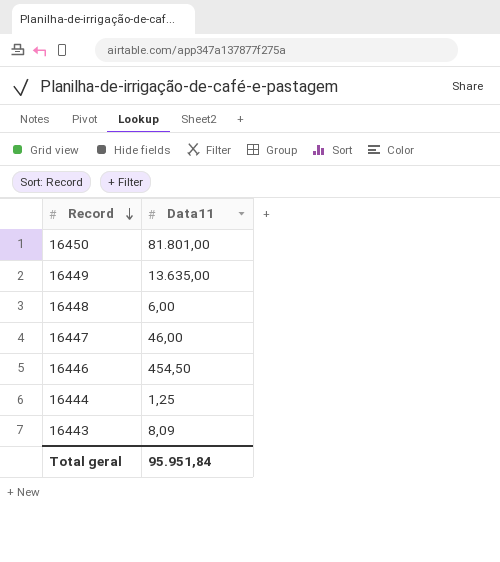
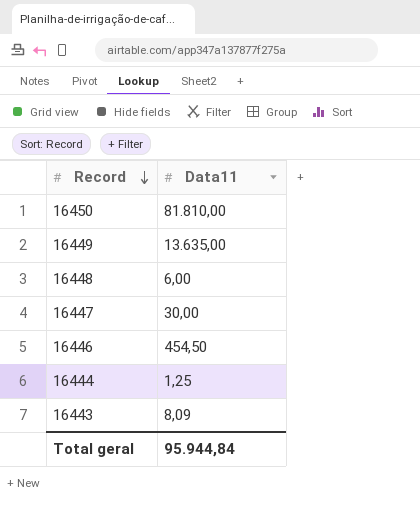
16450 | Data11: 81.801,00 -> 81.810,00
16447 | Data11: 46,00 -> 30,00
Total geral | Data11: 95.951,84 -> 95.944,84

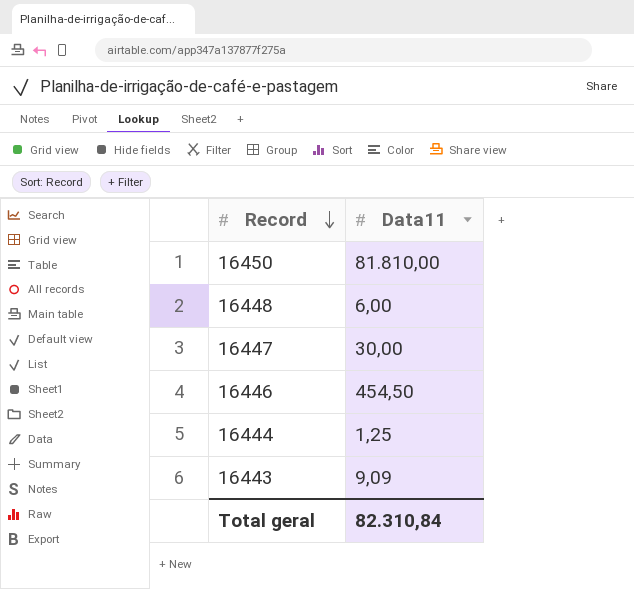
row 16449: 13.635,00 -> none
16443 | Data11: 8,09 -> 9,09
Total geral | Data11: 95.944,84 -> 82.310,84

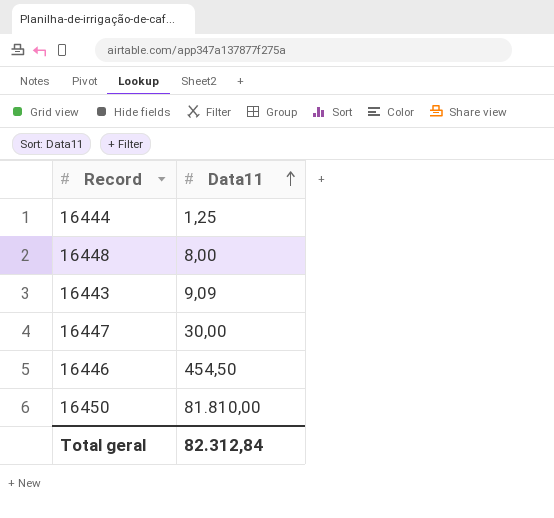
row order: Record descending -> Data11 ascending
16448 | Data11: 6,00 -> 8,00
Total geral | Data11: 82.310,84 -> 82.312,84

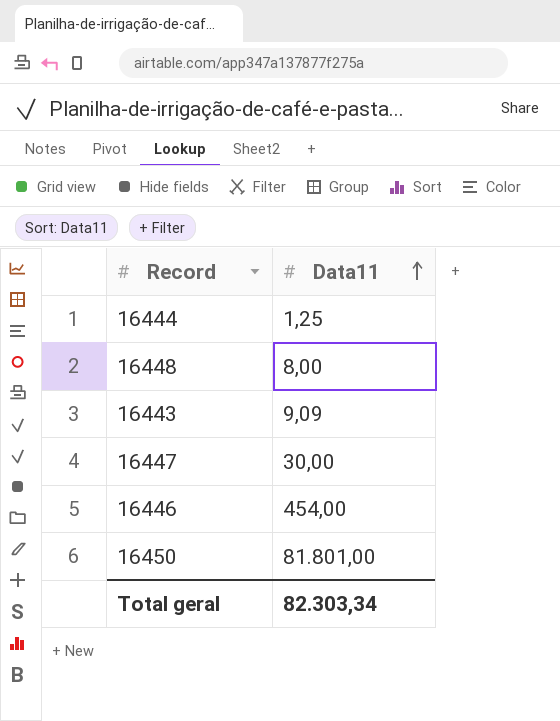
16446 | Data11: 454,50 -> 454,00
16450 | Data11: 81.810,00 -> 81.801,00
Total geral | Data11: 82.312,84 -> 82.303,34

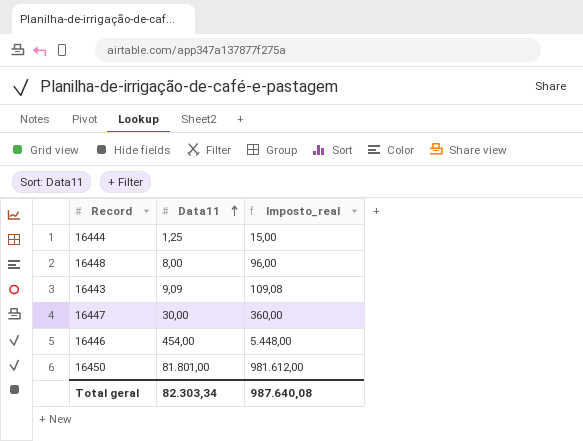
column Imposto_real | formula: none -> [Data11] * 12

